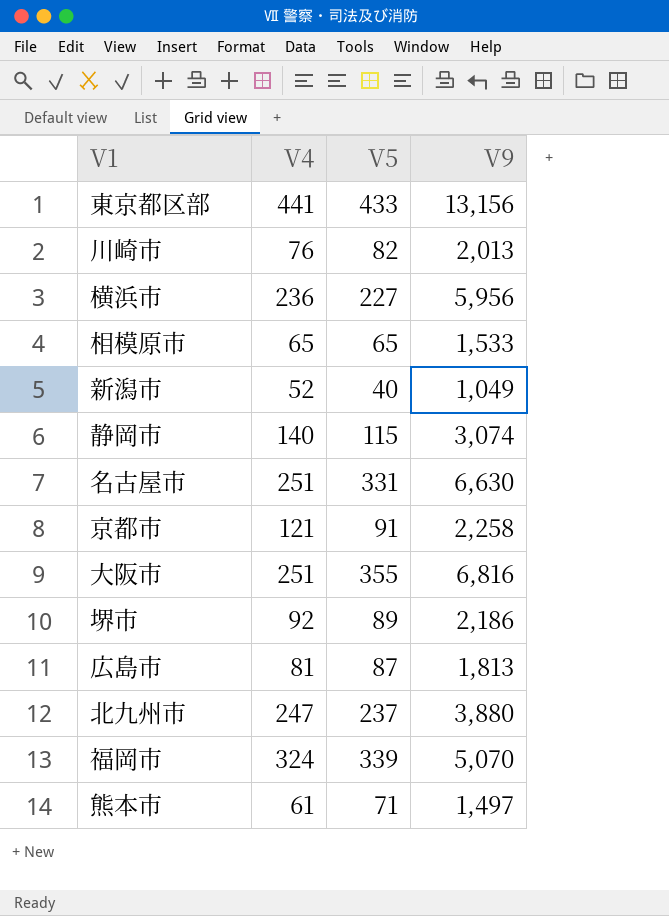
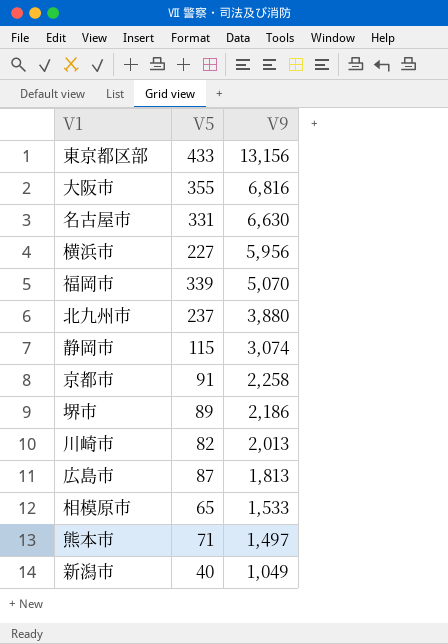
row order: none -> V9 descending
column V4 | position: 2 -> none

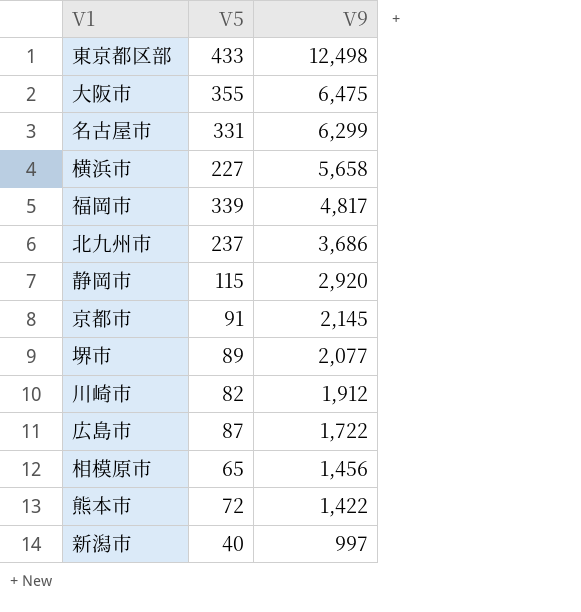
東京都区部 | V9: 13,156 -> 12,498
大阪市 | V9: 6,816 -> 6,475
名古屋市 | V9: 6,630 -> 6,299
横浜市 | V9: 5,956 -> 5,658
福岡市 | V9: 5,070 -> 4,817
北九州市 | V9: 3,880 -> 3,686
静岡市 | V9: 3,074 -> 2,920
京都市 | V9: 2,258 -> 2,145
堺市 | V9: 2,186 -> 2,077
川崎市 | V9: 2,013 -> 1,912
広島市 | V9: 1,813 -> 1,722
相模原市 | V9: 1,533 -> 1,456
熊本市 | V5: 71 -> 72
熊本市 | V9: 1,497 -> 1,422
新潟市 | V9: 1,049 -> 997

